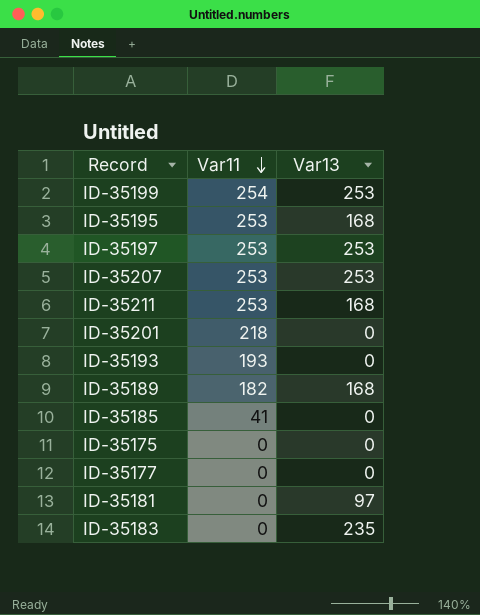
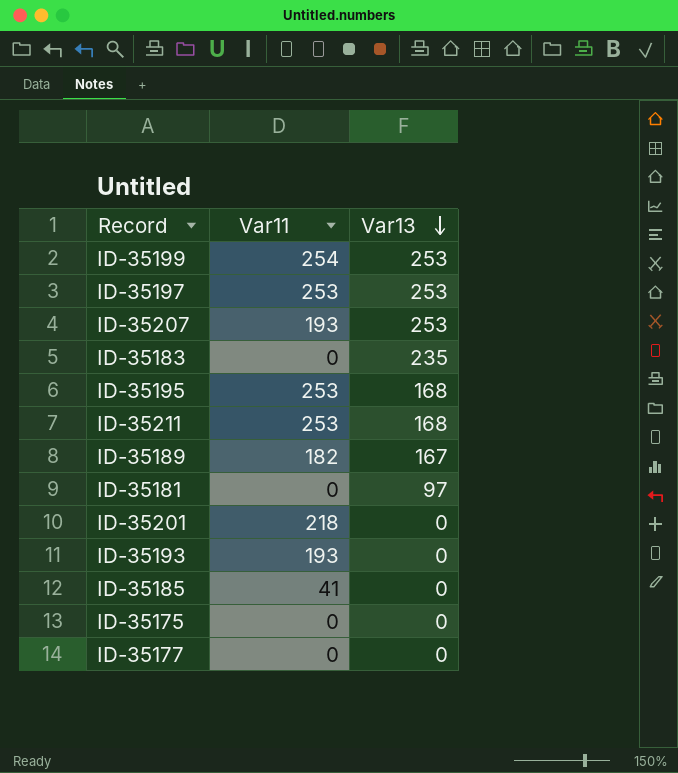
row order: Var11 descending -> Var13 descending
ID-35207 | Var11: 253 -> 193
ID-35189 | Var13: 168 -> 167

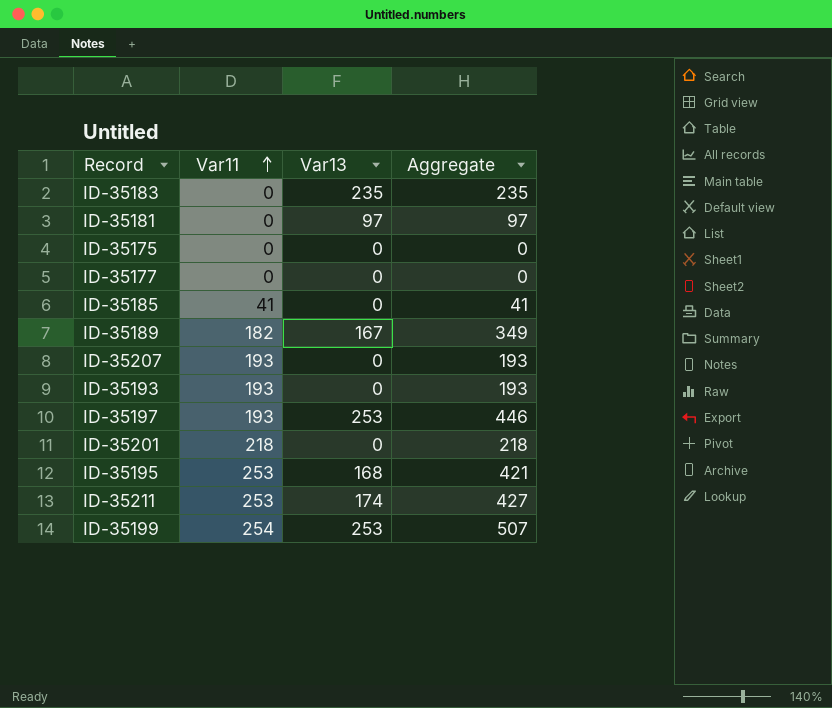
row order: Var13 descending -> Var11 ascending
column Aggregate | formula: none -> [Var11] + [Var13]
ID-35207 | Var13: 253 -> 0
ID-35197 | Var11: 253 -> 193
ID-35211 | Var13: 168 -> 174

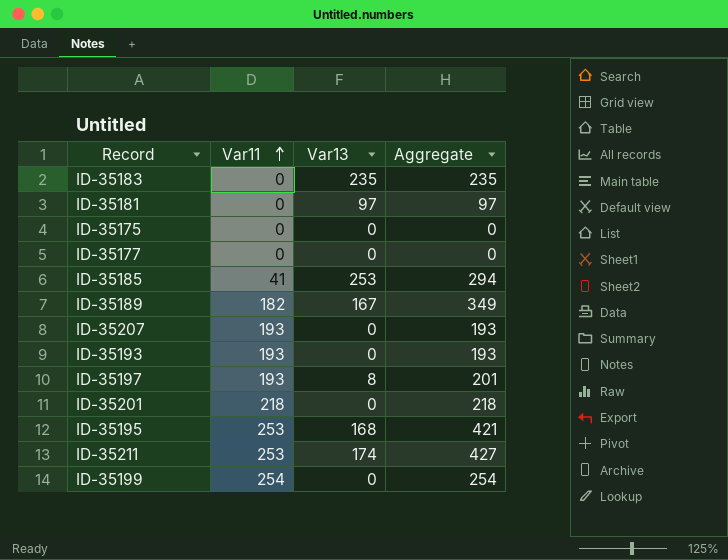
ID-35185 | Var13: 0 -> 253
ID-35185 | Aggregate: 41 -> 294
ID-35197 | Var13: 253 -> 8
ID-35197 | Aggregate: 446 -> 201
ID-35199 | Var13: 253 -> 0
ID-35199 | Aggregate: 507 -> 254

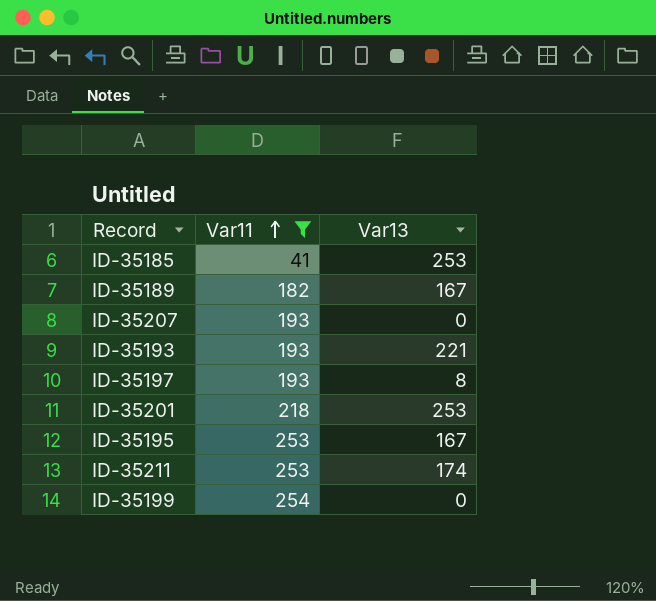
filter: none -> Var11 != 0
column Aggregate | formula: [Var11] + [Var13] -> none
ID-35193 | Var13: 0 -> 221
ID-35201 | Var13: 0 -> 253
ID-35195 | Var13: 168 -> 167

